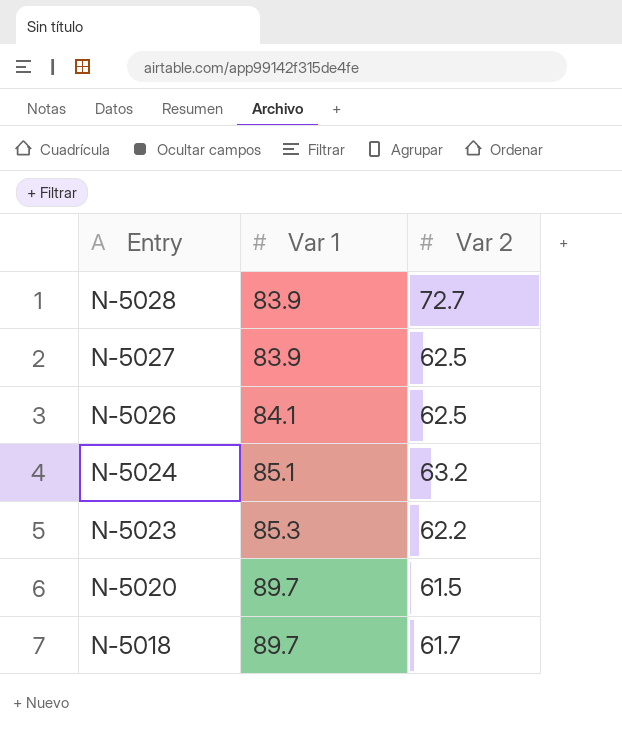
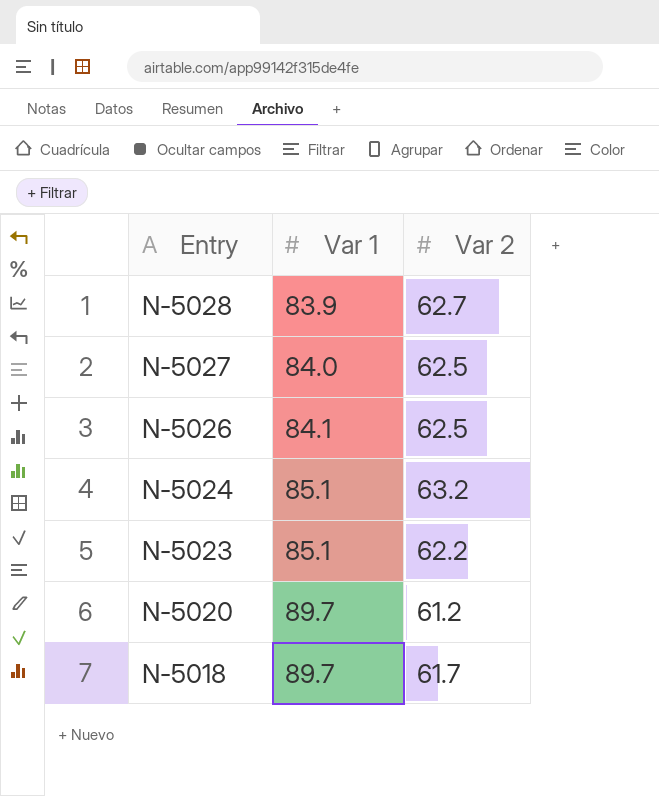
N-5028 | Var 2: 72.7 -> 62.7
N-5027 | Var 1: 83.9 -> 84.0
N-5023 | Var 1: 85.3 -> 85.1
N-5020 | Var 2: 61.5 -> 61.2

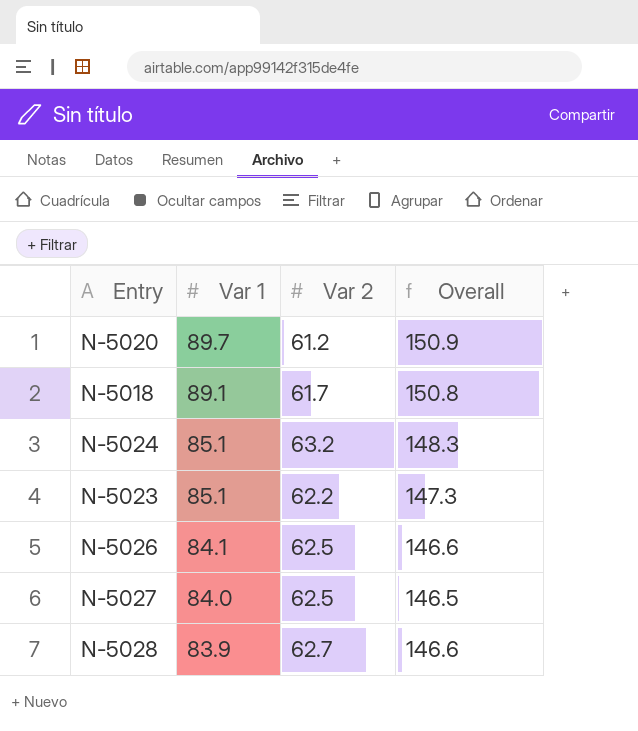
row order: Entry descending -> Var 1 descending
column Overall | formula: none -> [Var 1] + [Var 2]
N-5018 | Var 1: 89.7 -> 89.1

